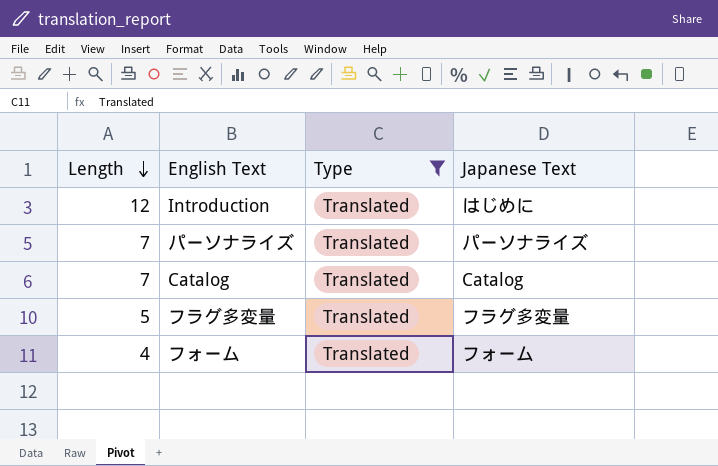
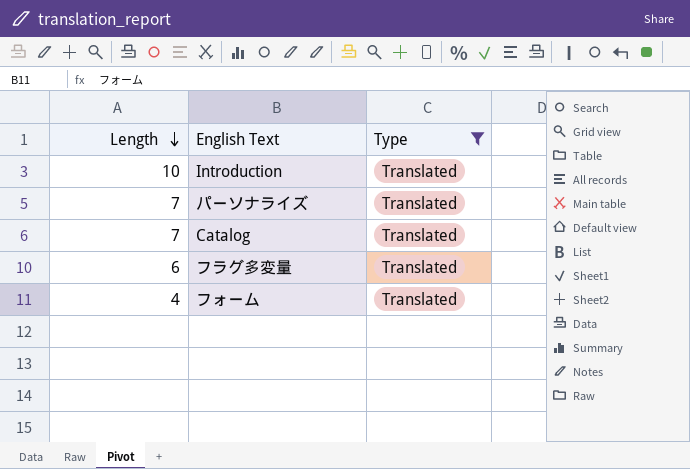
column Japanese Text | position: 4 -> none
Introduction | Length: 12 -> 10
フラグ多変量 | Length: 5 -> 6

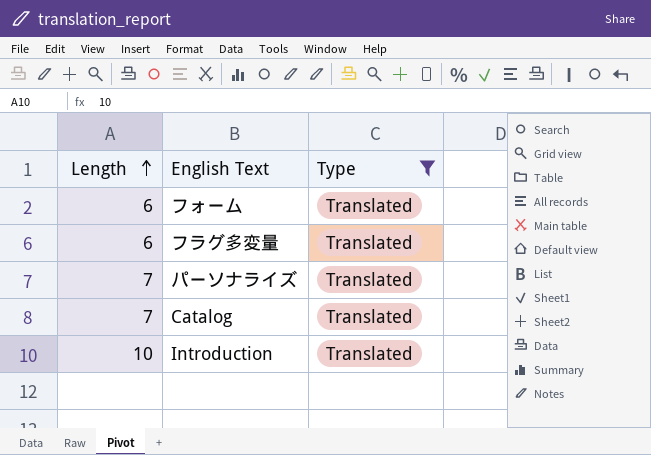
row order: Length descending -> Length ascending
フォーム | Length: 4 -> 6

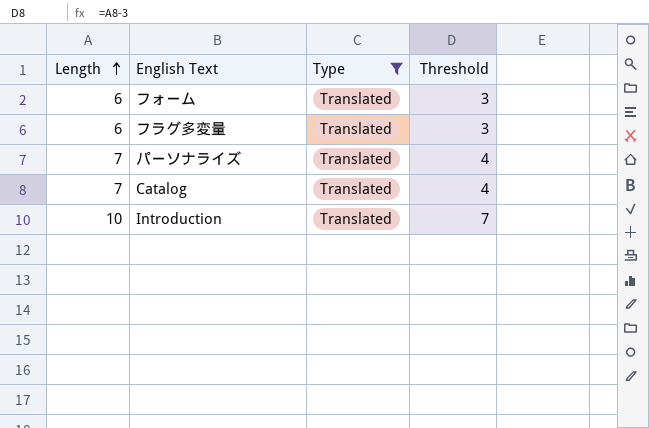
column Threshold | formula: none -> [Length] - 3

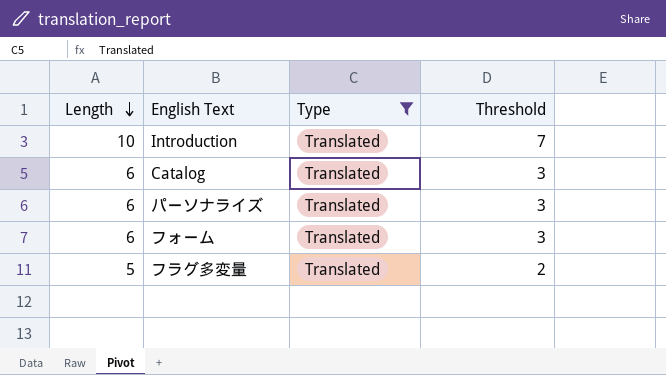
row order: Length ascending -> Length descending
Catalog | Length: 7 -> 6
Catalog | Threshold: 4 -> 3
パーソナライズ | Length: 7 -> 6
パーソナライズ | Threshold: 4 -> 3
フラグ多変量 | Length: 6 -> 5
フラグ多変量 | Threshold: 3 -> 2

